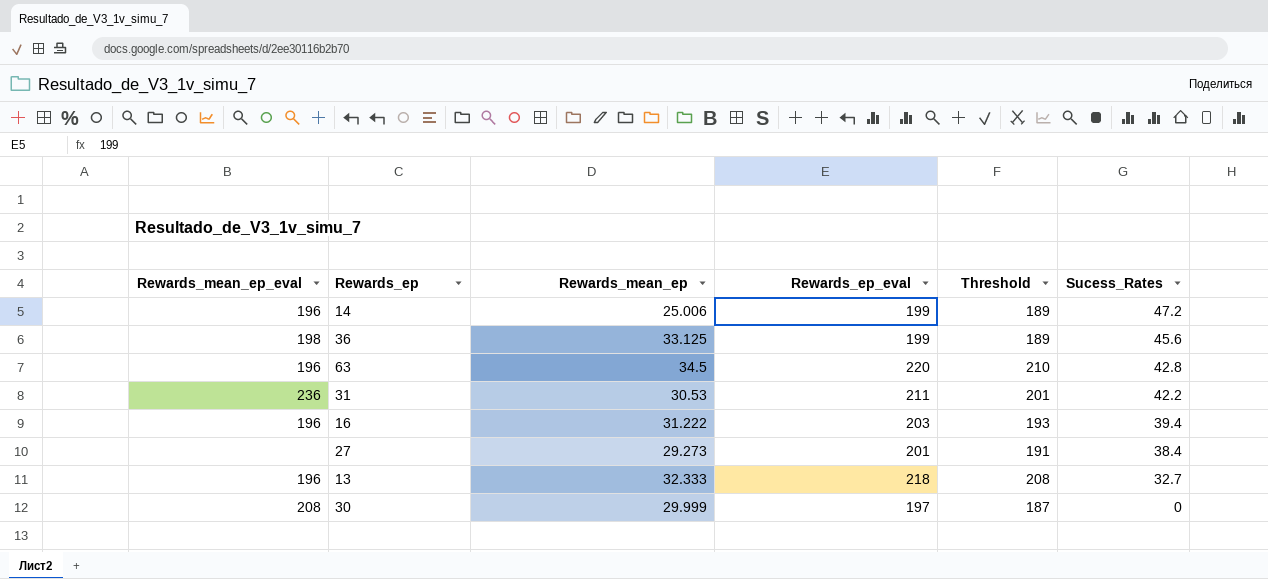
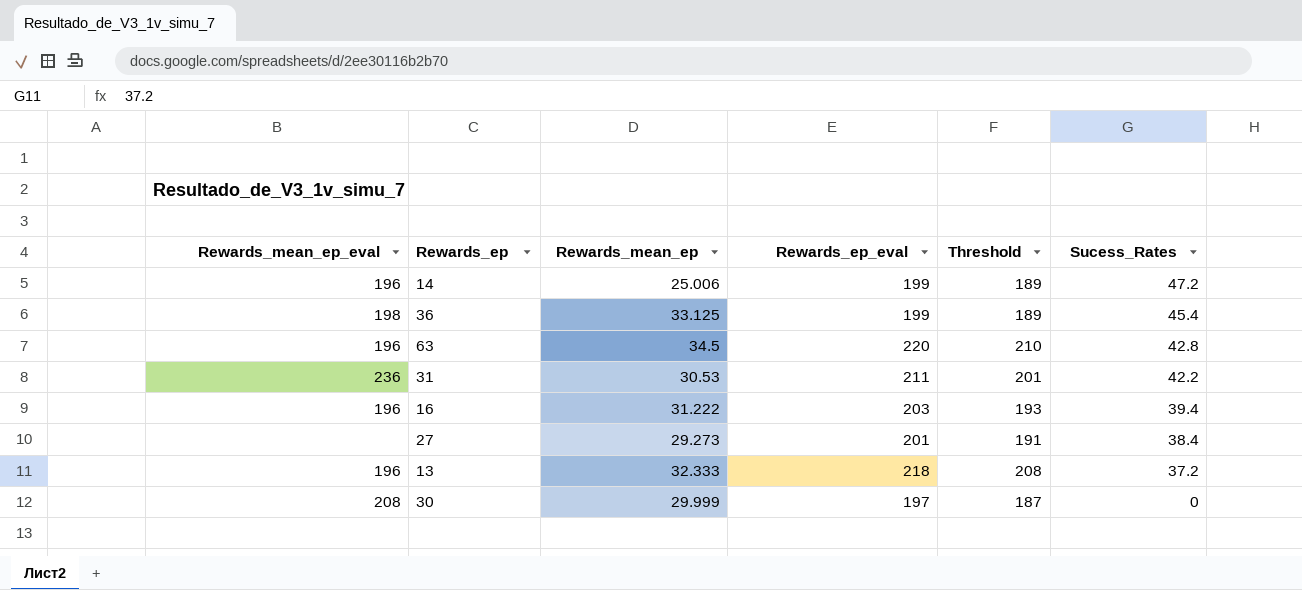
36 | Sucess_Rates: 45.6 -> 45.4
13 | Sucess_Rates: 32.7 -> 37.2

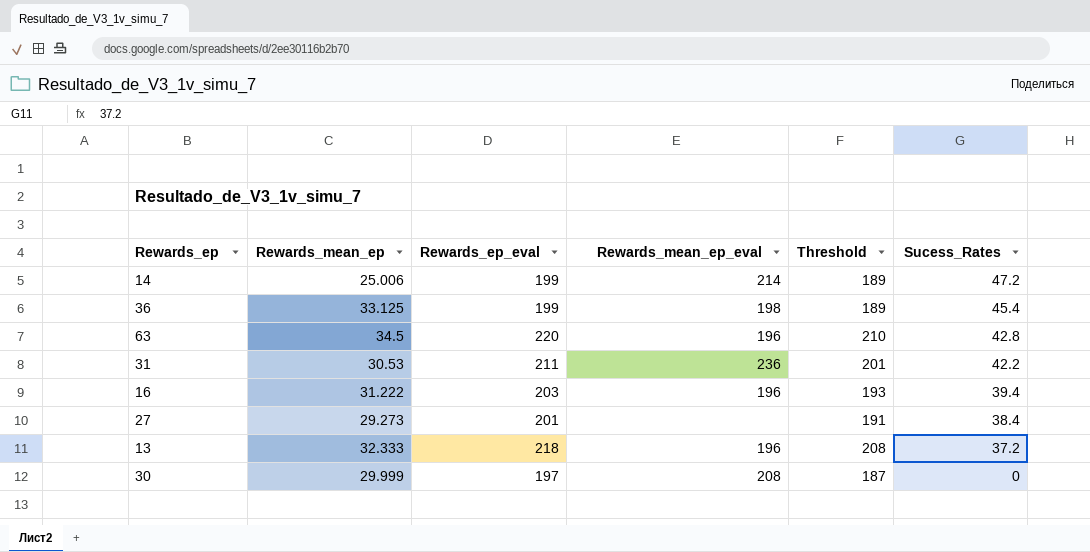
column Rewards_mean_ep_eval | position: 1 -> 4
14 | Rewards_mean_ep_eval: 196 -> 214

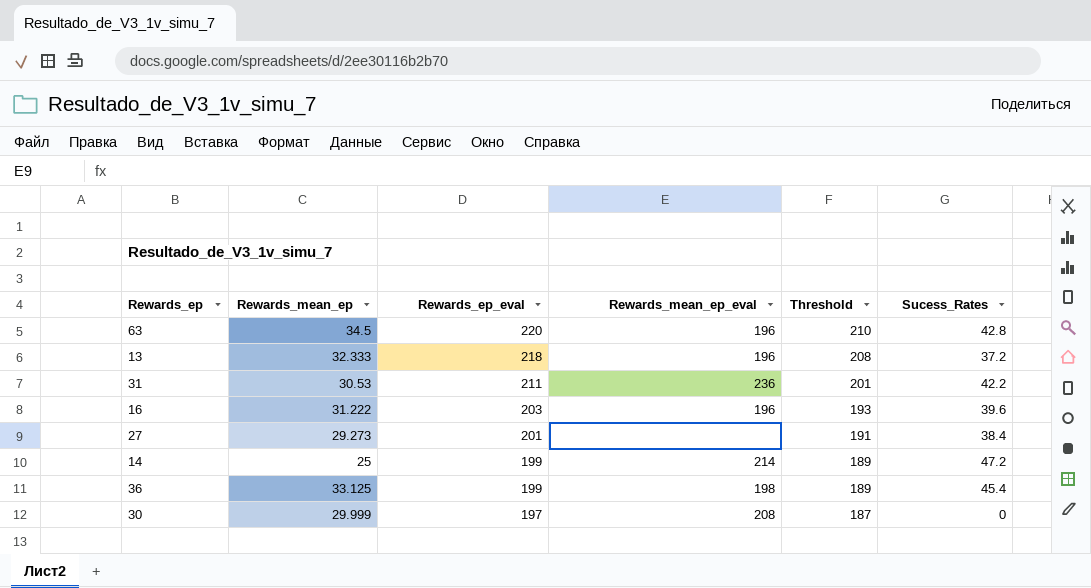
row order: Sucess_Rates descending -> Rewards_ep_eval descending
16 | Sucess_Rates: 39.4 -> 39.6
14 | Rewards_mean_ep: 25.006 -> 25

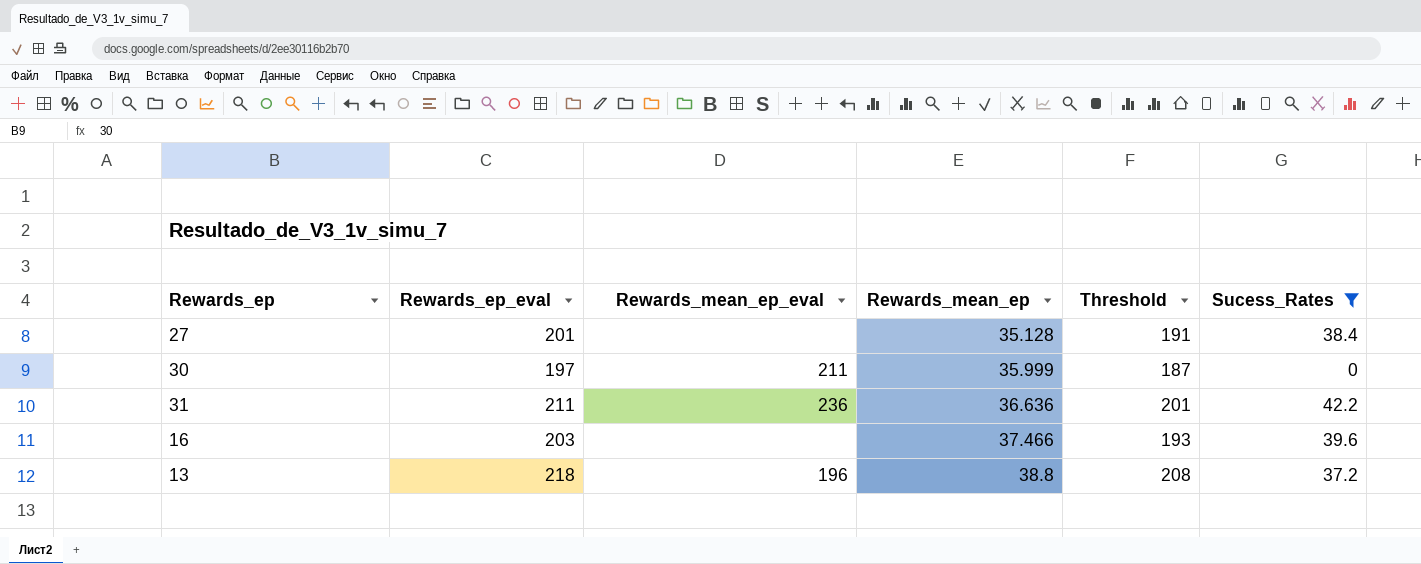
filter: none -> Sucess_Rates <= 42.2
row order: Rewards_ep_eval descending -> Rewards_mean_ep ascending
column Rewards_mean_ep | position: 2 -> 4
27 | Rewards_mean_ep: 29.273 -> 35.128
30 | Rewards_mean_ep_eval: 208 -> 211
30 | Rewards_mean_ep: 29.999 -> 35.999
31 | Rewards_mean_ep: 30.53 -> 36.636
16 | Rewards_mean_ep_eval: 196 -> none
16 | Rewards_mean_ep: 31.222 -> 37.466
13 | Rewards_mean_ep: 32.333 -> 38.8

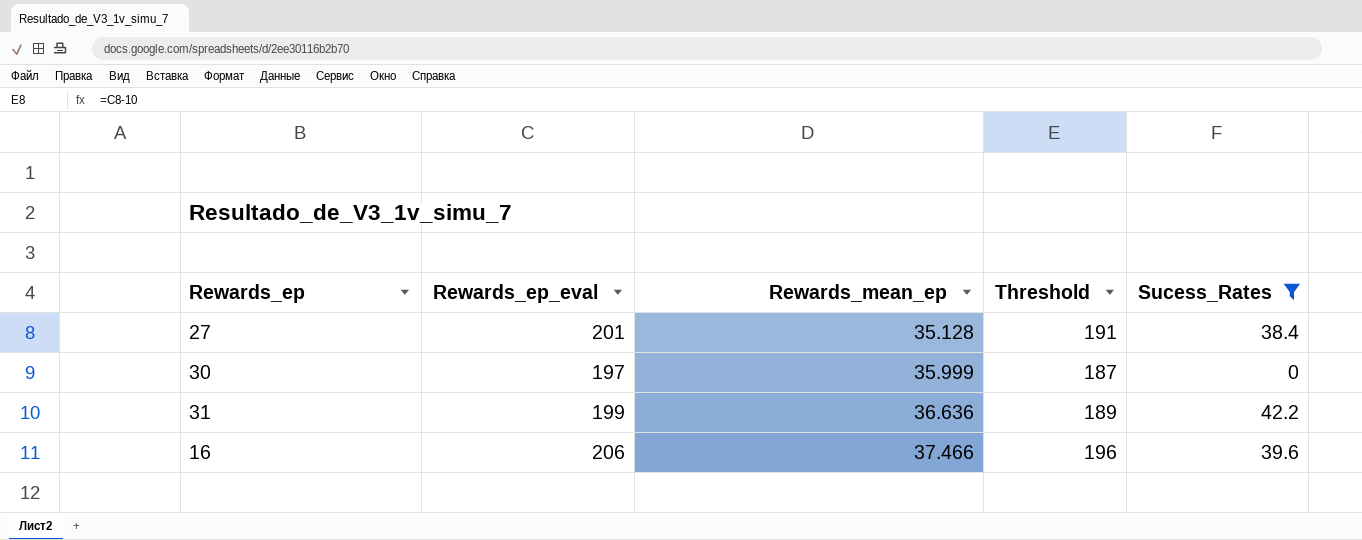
column Rewards_mean_ep_eval | position: 3 -> none
row 13: 218 | 196 | 38.8 | 208 | 37.2 -> none
31 | Rewards_ep_eval: 211 -> 199
31 | Threshold: 201 -> 189
16 | Rewards_ep_eval: 203 -> 206
16 | Threshold: 193 -> 196

